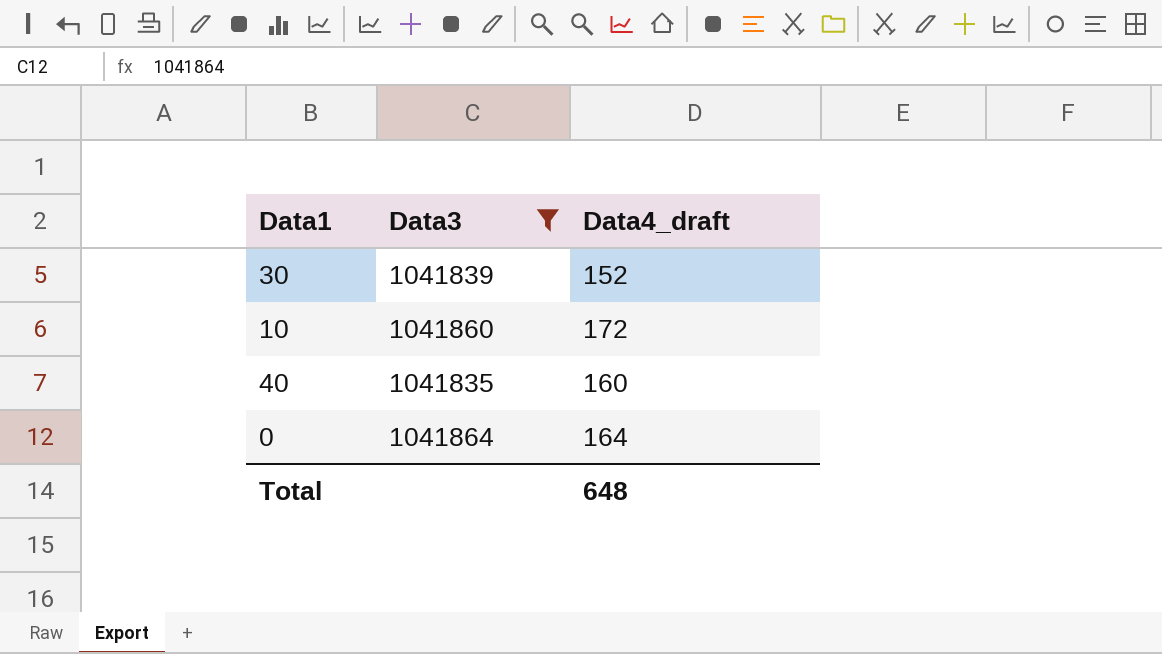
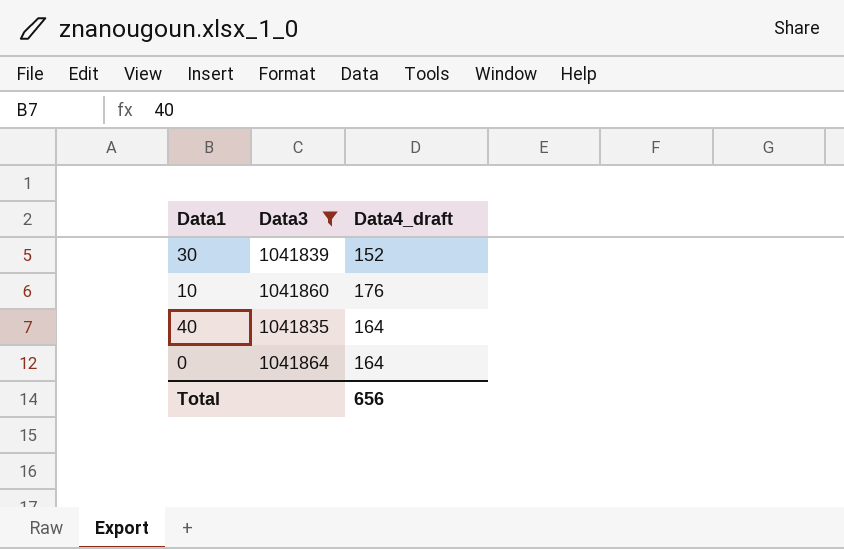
10 | Data4_draft: 172 -> 176
40 | Data4_draft: 160 -> 164
Total | Data4_draft: 648 -> 656

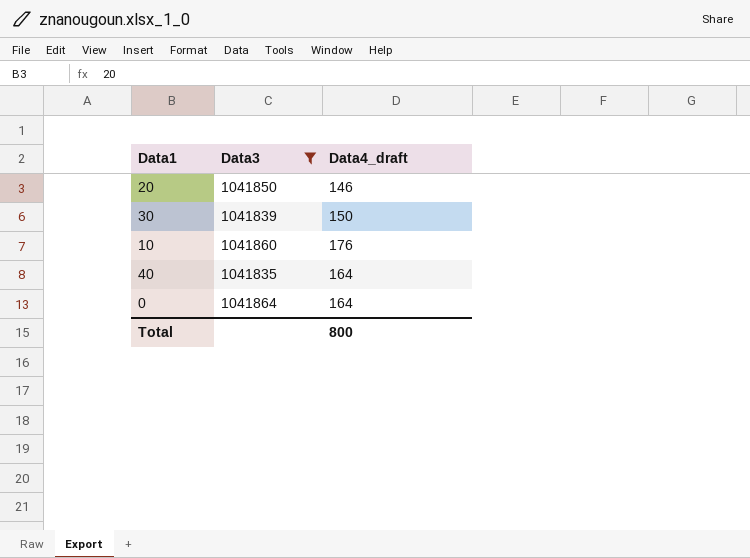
row 20: none -> 1041850 | 146
30 | Data4_draft: 152 -> 150
Total | Data4_draft: 656 -> 800

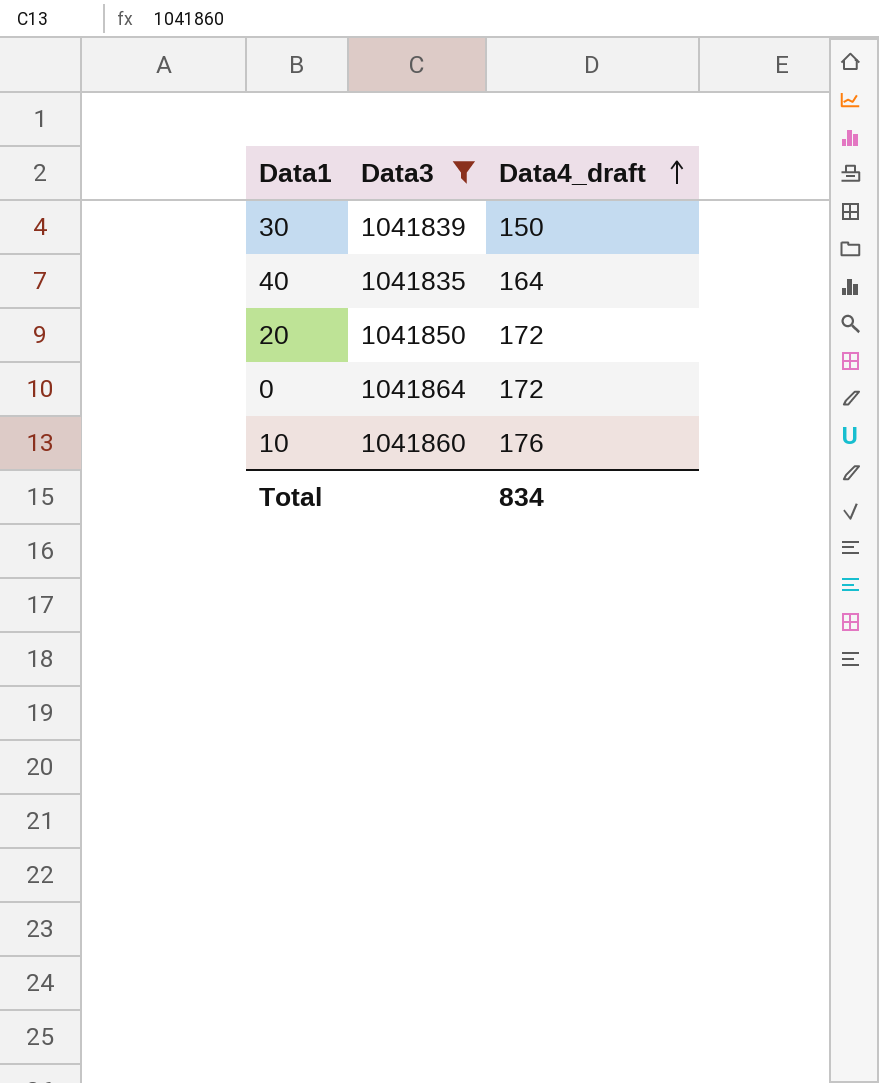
row order: none -> Data4_draft ascending
20 | Data4_draft: 146 -> 172
0 | Data4_draft: 164 -> 172
Total | Data4_draft: 800 -> 834

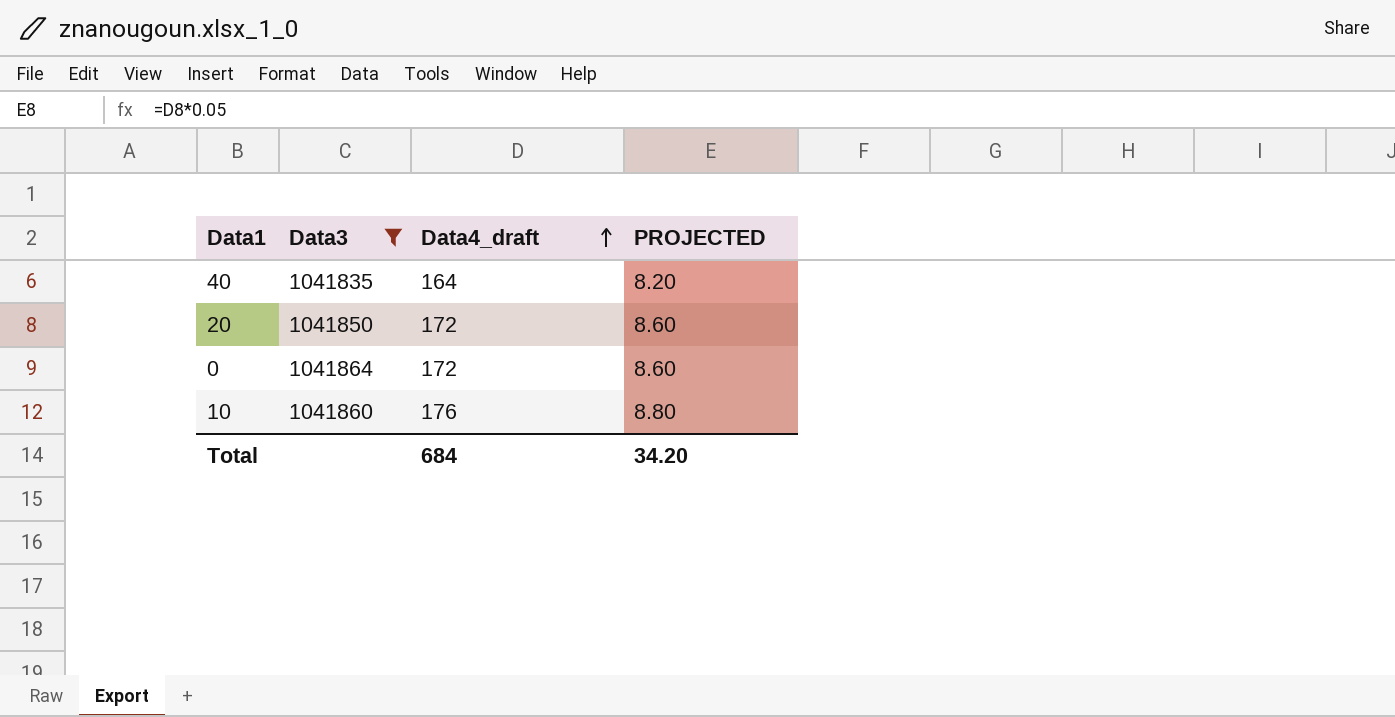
column PROJECTED | formula: none -> [Data4_draft] * 0.05
row 30: 1041839 | 150 -> none
Total | Data4_draft: 834 -> 684

